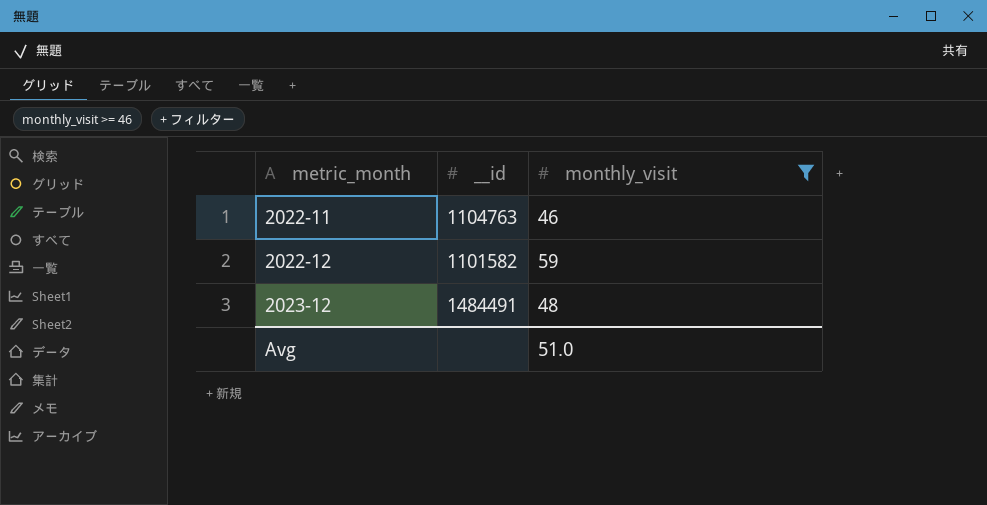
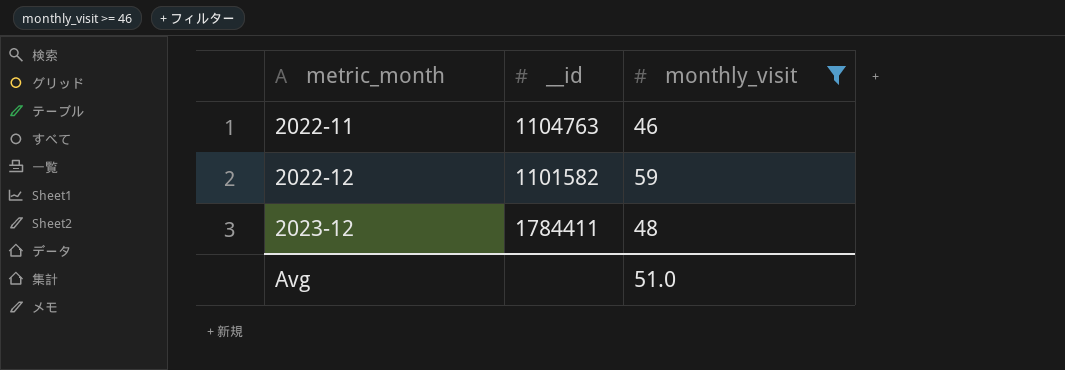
2023-12 | __id: 1484491 -> 1784411

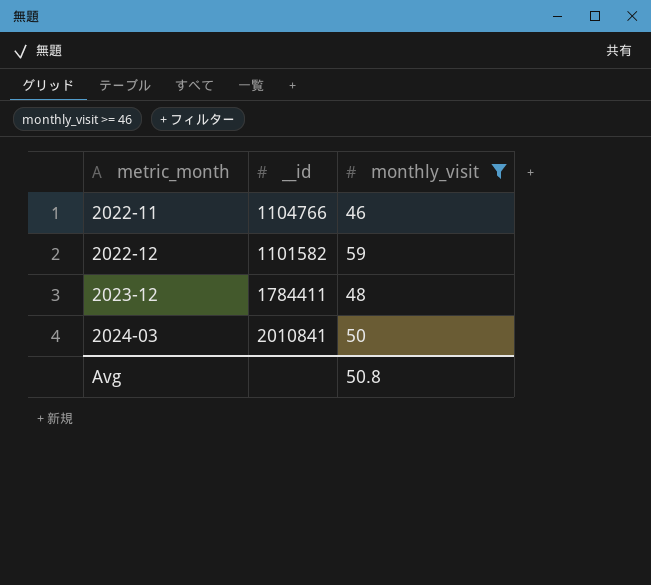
2022-11 | __id: 1104763 -> 1104766
row 2024-03: none -> 2010841 | 50
Avg | monthly_visit: 51.0 -> 50.8

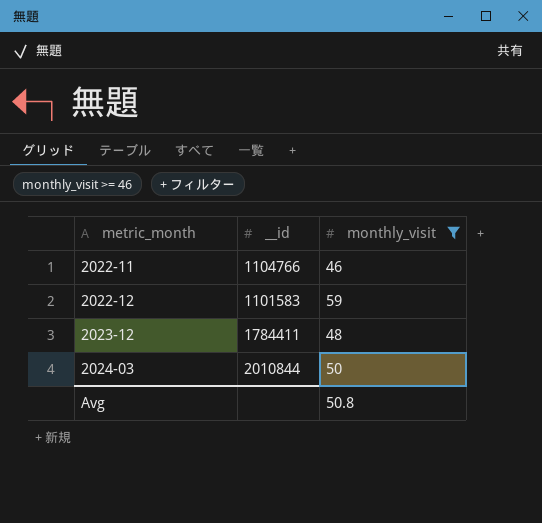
2022-12 | __id: 1101582 -> 1101583
2024-03 | __id: 2010841 -> 2010844

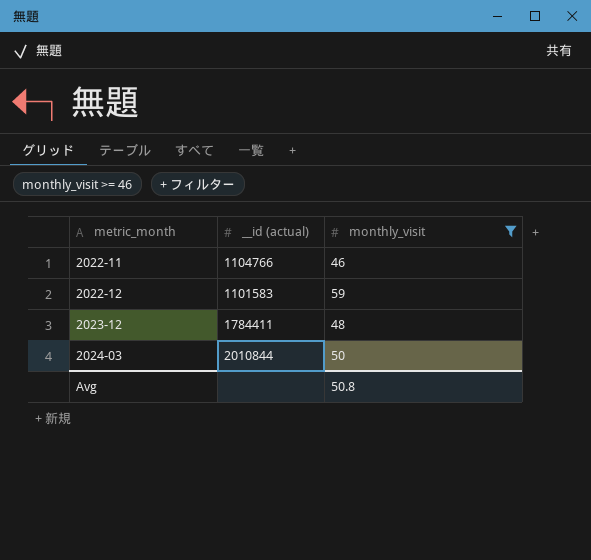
column name: __id -> __id (actual)

